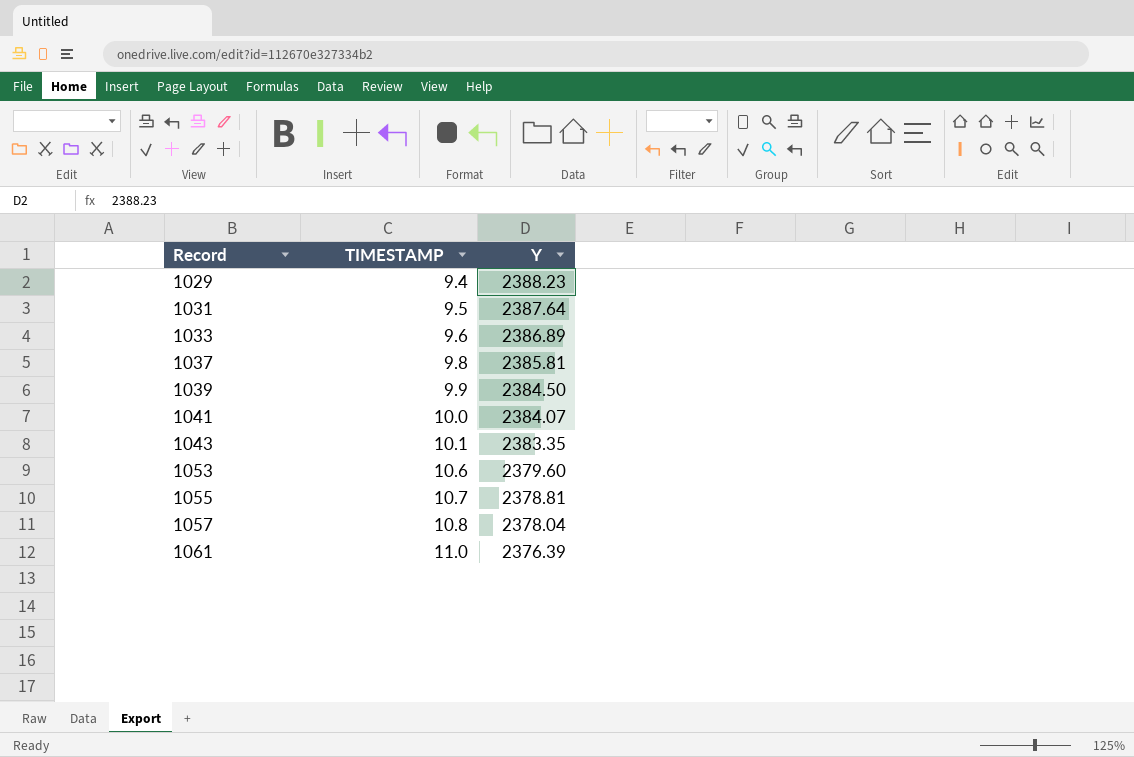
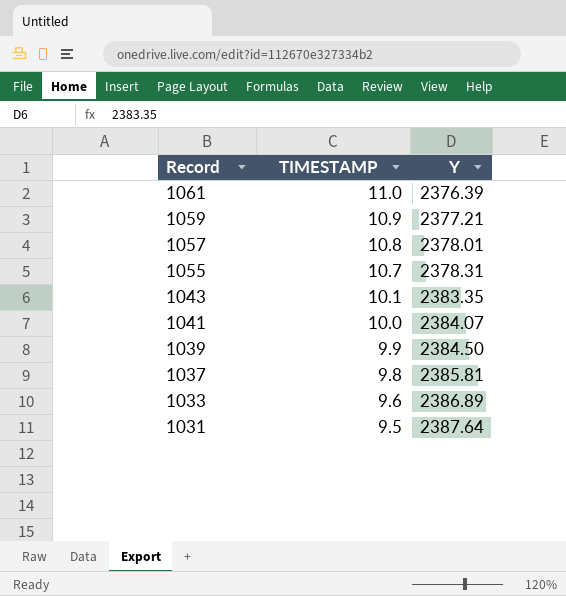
row order: Record ascending -> Record descending
row 1029: 9.4 | 2388.23 -> none
row 1053: 10.6 | 2379.60 -> none
row 1059: none -> 10.9 | 2377.21
1057 | Y: 2378.04 -> 2378.01
1055 | Y: 2378.81 -> 2378.31

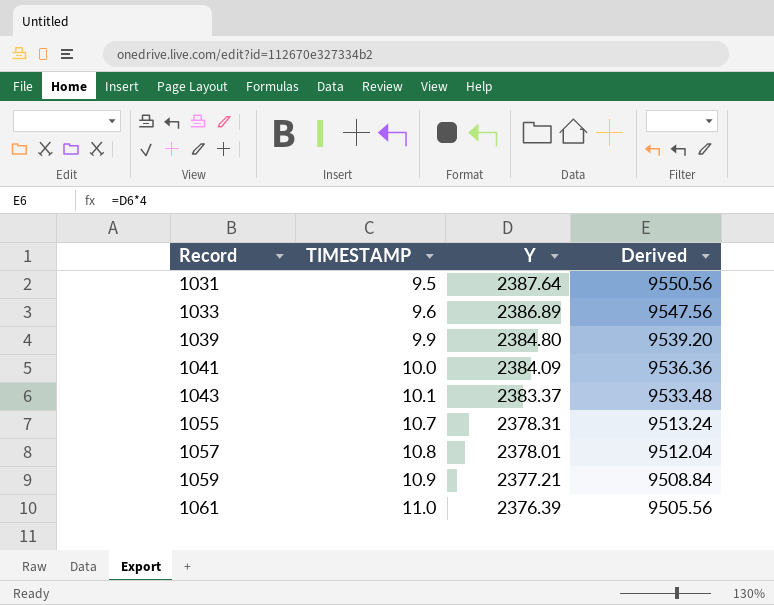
row order: Record descending -> Record ascending
column Derived | formula: none -> [Y] * 4
row 1037: 9.8 | 2385.81 -> none
1039 | Y: 2384.50 -> 2384.80
1041 | Y: 2384.07 -> 2384.09
1043 | Y: 2383.35 -> 2383.37

